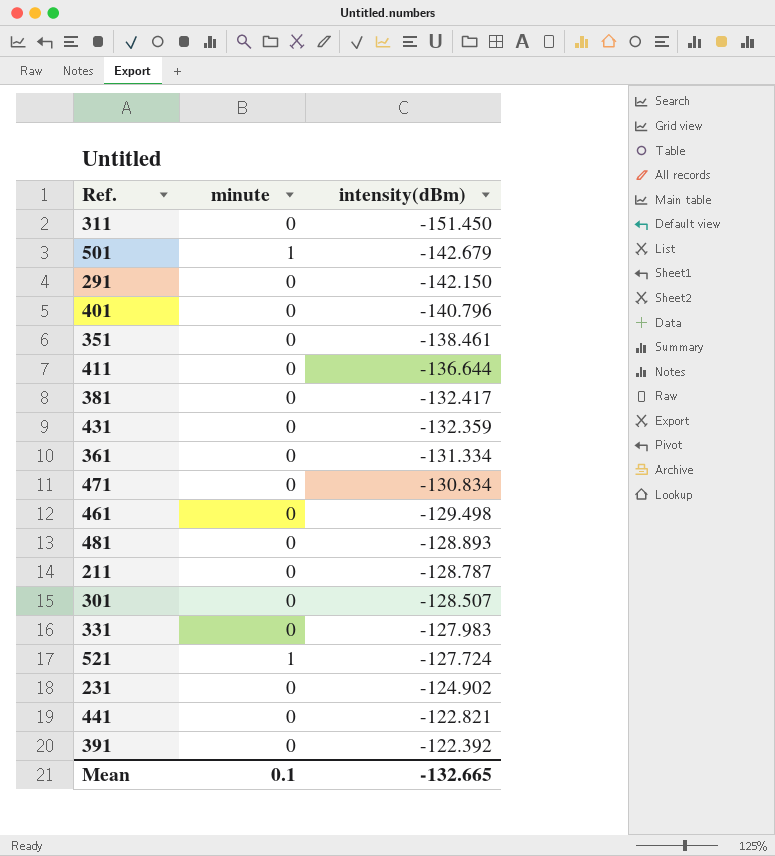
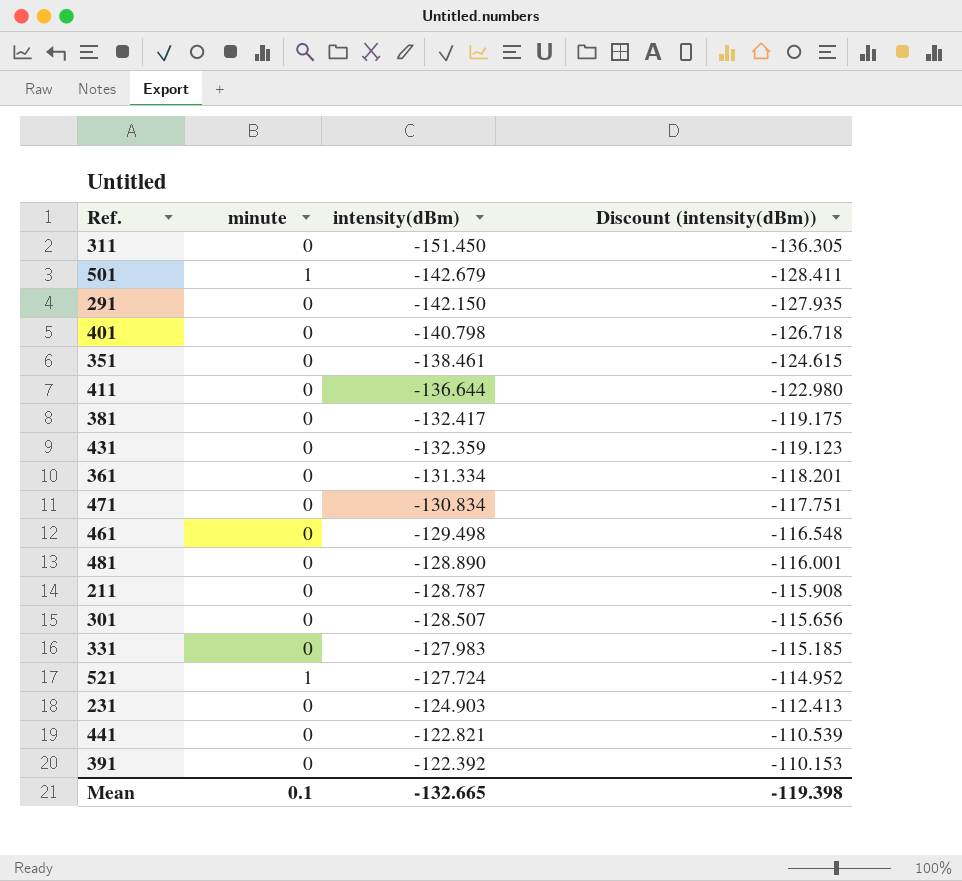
column Discount (intensity(dBm)) | formula: none -> [intensity(dBm)] * 0.9
401 | intensity(dBm): -140.796 -> -140.798
481 | intensity(dBm): -128.893 -> -128.890
231 | intensity(dBm): -124.902 -> -124.903

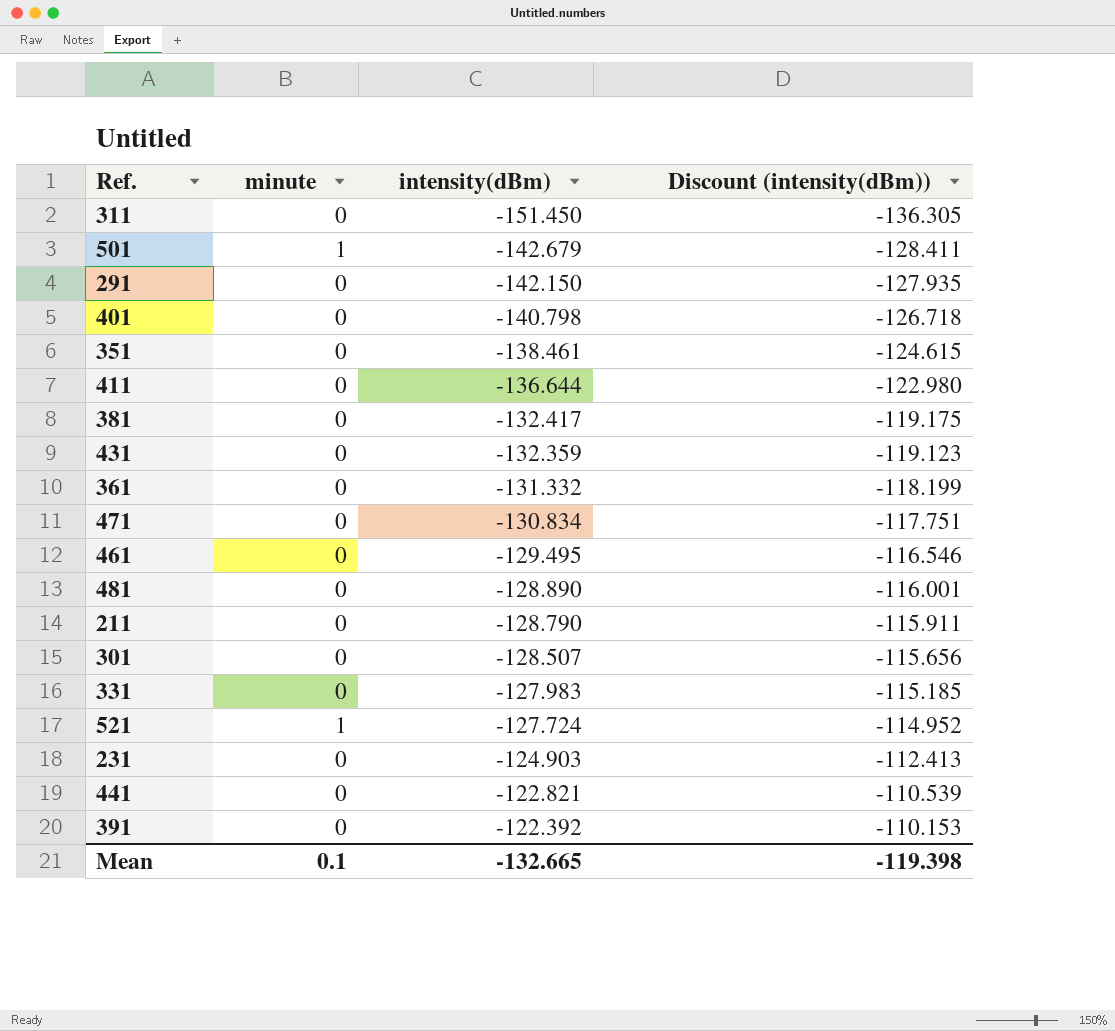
361 | intensity(dBm): -131.334 -> -131.332
361 | Discount (intensity(dBm)): -118.201 -> -118.199
461 | intensity(dBm): -129.498 -> -129.495
461 | Discount (intensity(dBm)): -116.548 -> -116.546
211 | intensity(dBm): -128.787 -> -128.790
211 | Discount (intensity(dBm)): -115.908 -> -115.911

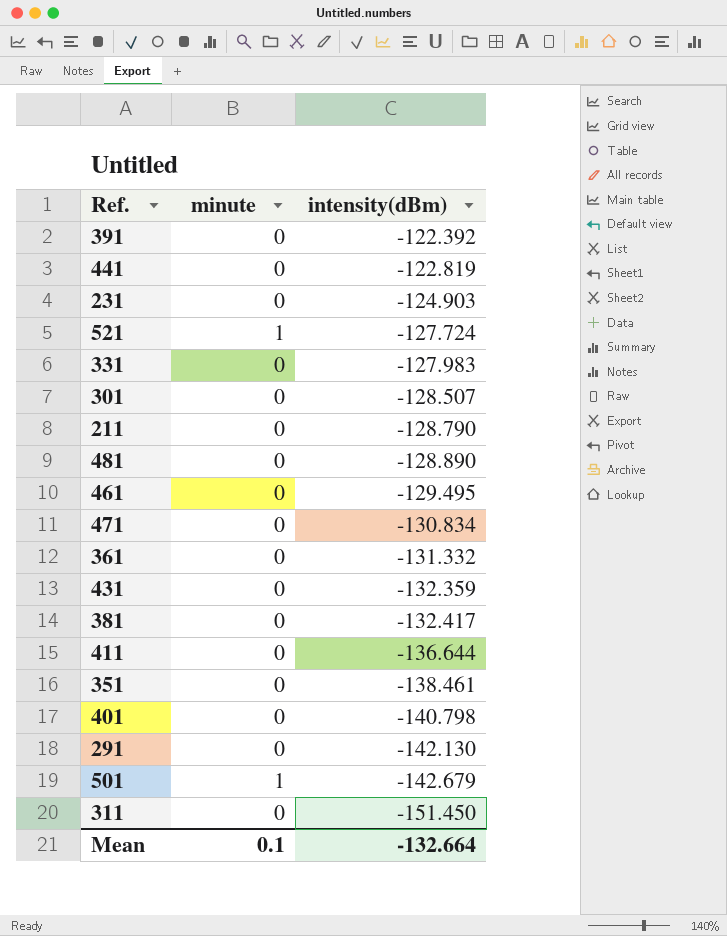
row order: intensity(dBm) ascending -> intensity(dBm) descending
column Discount (intensity(dBm)) | formula: [intensity(dBm)] * 0.9 -> none
441 | intensity(dBm): -122.821 -> -122.819
291 | intensity(dBm): -142.150 -> -142.130
Mean | intensity(dBm): -132.665 -> -132.664

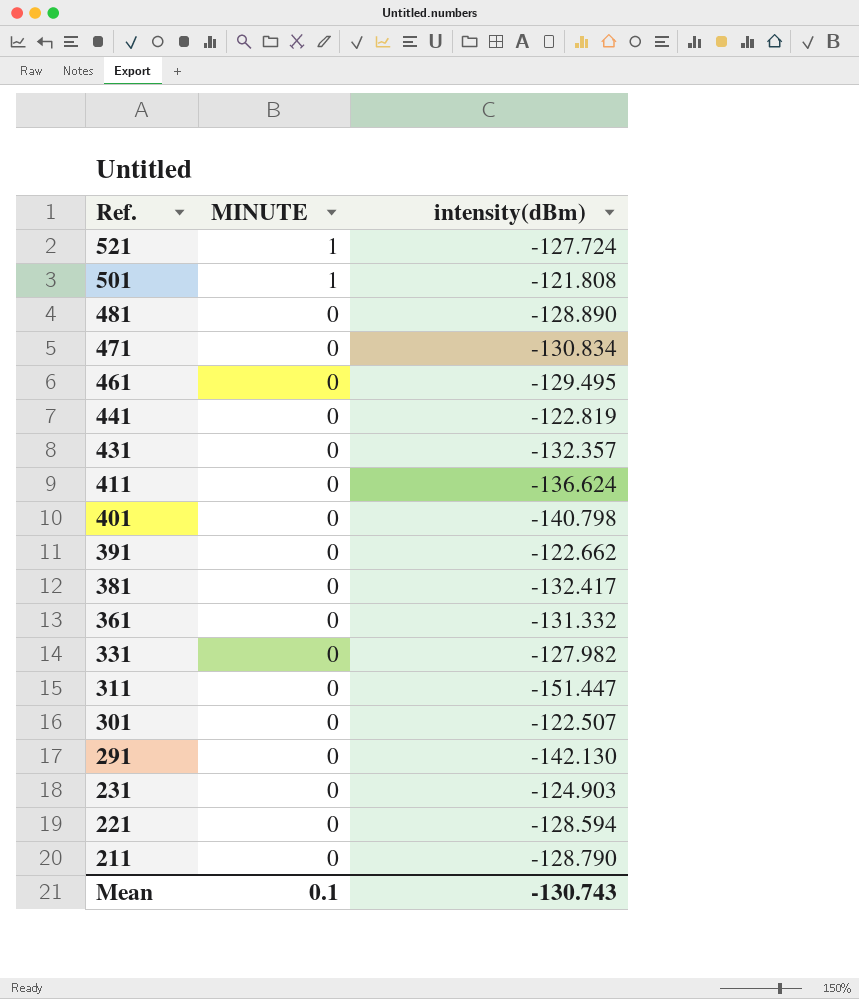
row order: intensity(dBm) descending -> Ref. descending
column name: minute -> MINUTE
row 351: 0 | -138.461 -> none
501 | intensity(dBm): -142.679 -> -121.808
431 | intensity(dBm): -132.359 -> -132.357
411 | intensity(dBm): -136.644 -> -136.624
391 | intensity(dBm): -122.392 -> -122.662
331 | intensity(dBm): -127.983 -> -127.982
311 | intensity(dBm): -151.450 -> -151.447
301 | intensity(dBm): -128.507 -> -122.507
row 221: none -> 0 | -128.594
Mean | intensity(dBm): -132.664 -> -130.743

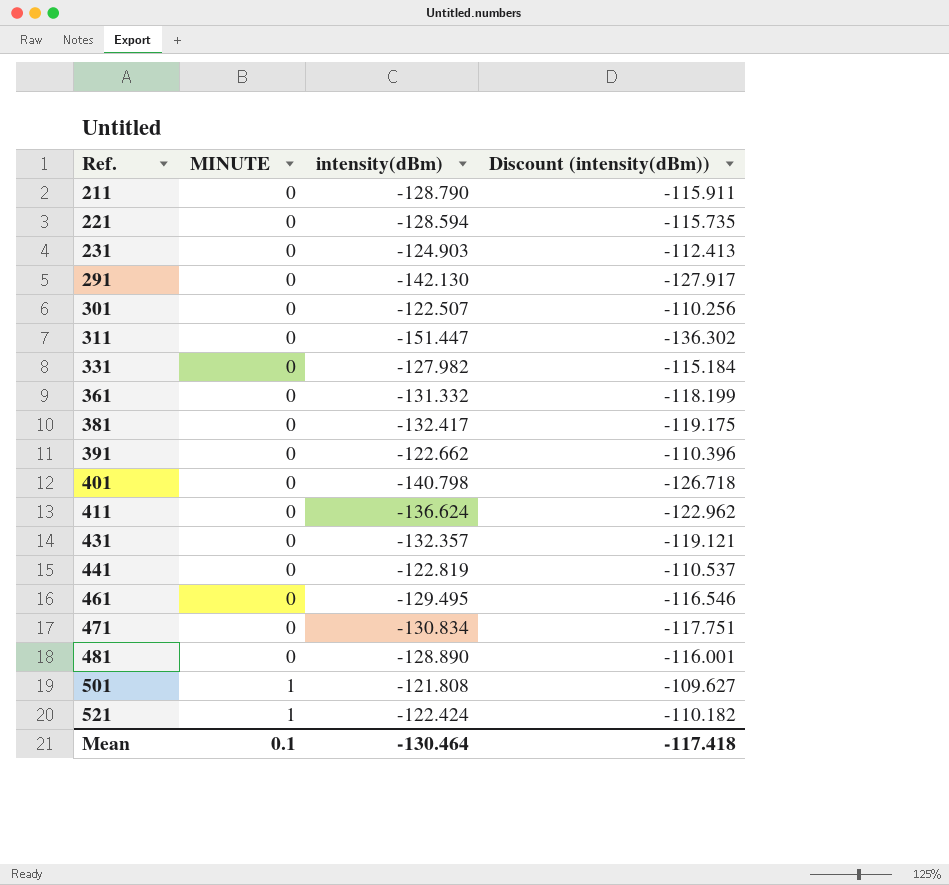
row order: Ref. descending -> Ref. ascending
column Discount (intensity(dBm)) | formula: none -> [intensity(dBm)] * 0.9
521 | intensity(dBm): -127.724 -> -122.424
Mean | intensity(dBm): -130.743 -> -130.464

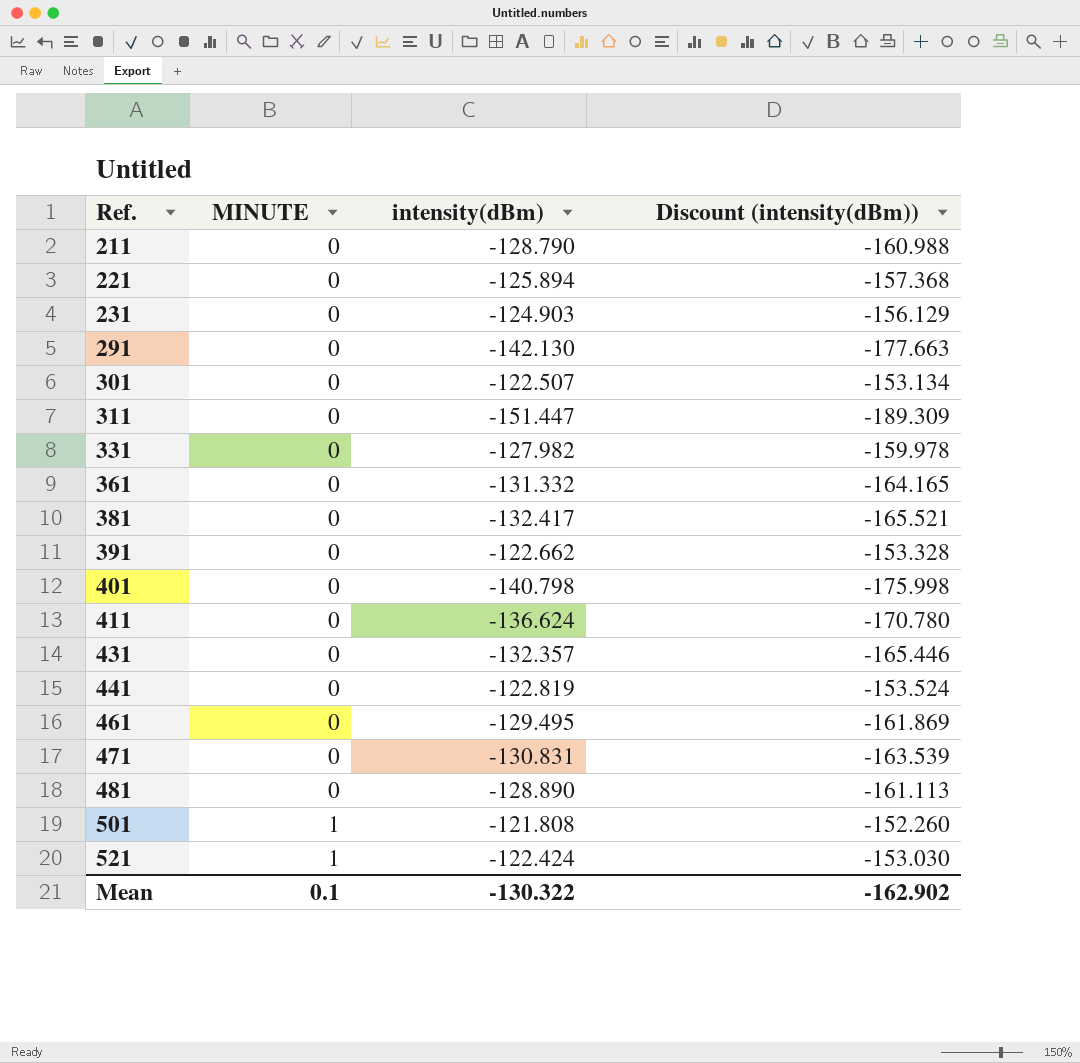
column Discount (intensity(dBm)) | formula: [intensity(dBm)] * 0.9 -> [intensity(dBm)] * 1.25
221 | intensity(dBm): -128.594 -> -125.894
471 | intensity(dBm): -130.834 -> -130.831
Mean | intensity(dBm): -130.464 -> -130.322
Mean | Discount (intensity(dBm)): -117.418 -> -162.902

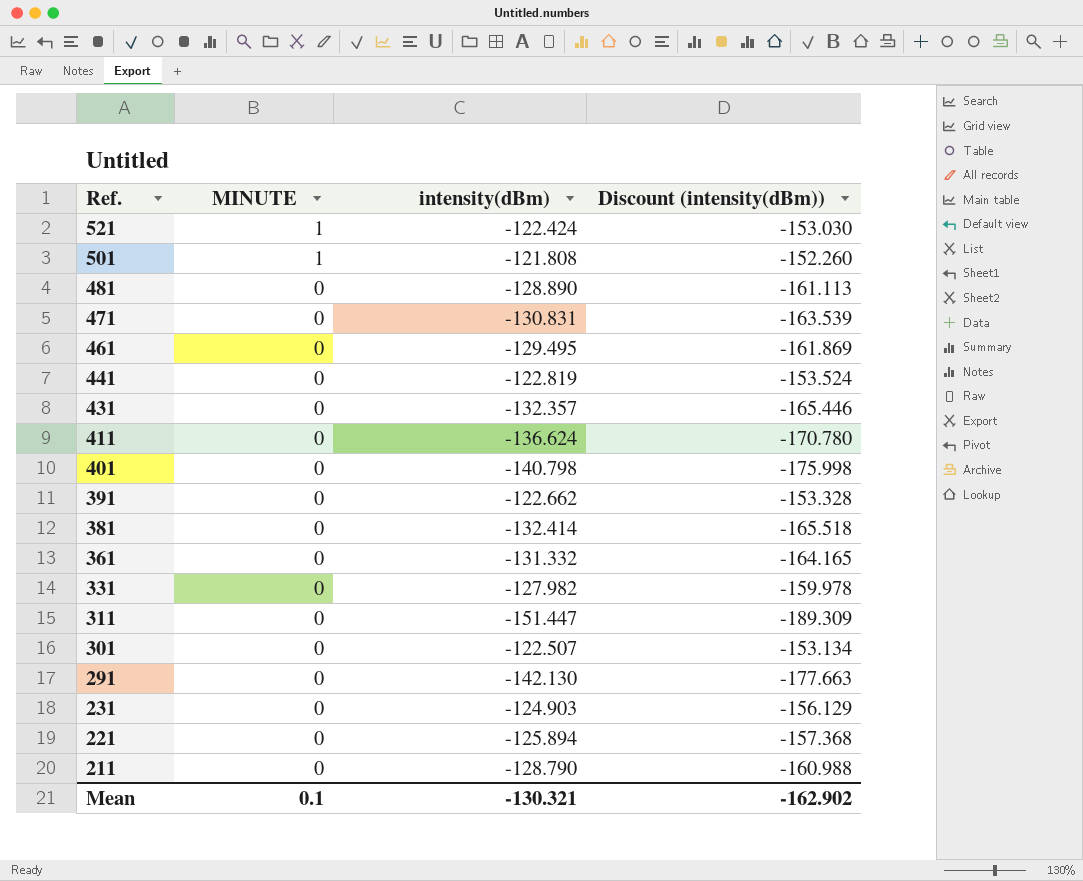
row order: Ref. ascending -> Ref. descending
381 | intensity(dBm): -132.417 -> -132.414
381 | Discount (intensity(dBm)): -165.521 -> -165.518
Mean | intensity(dBm): -130.322 -> -130.321

